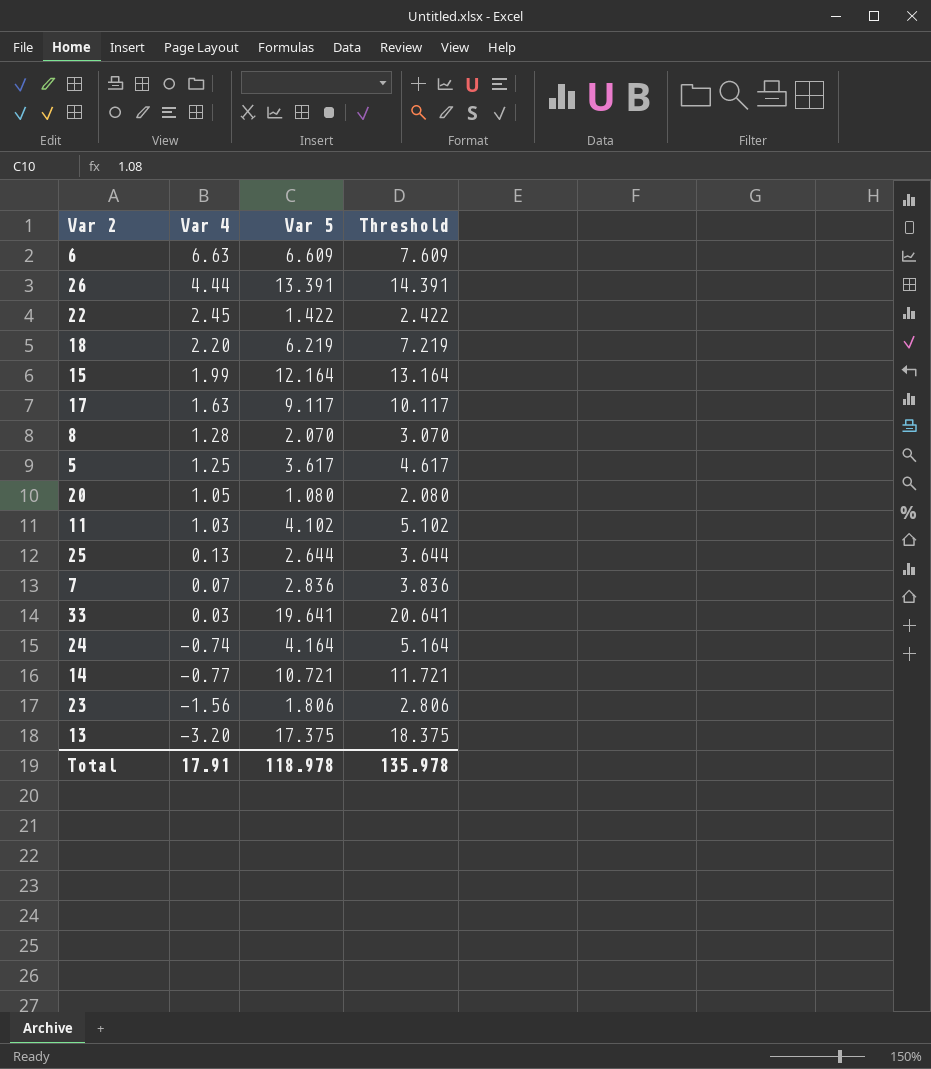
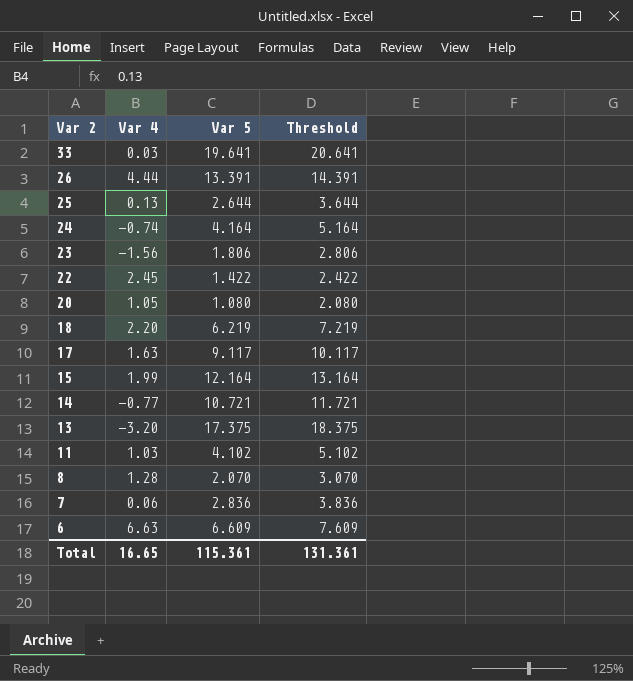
row order: Var 4 descending -> Var 2 descending
row 5: 1.25 | 3.617 | 4.617 -> none
7 | Var 4: 0.07 -> 0.06
Total | Var 4: 17.91 -> 16.65
Total | Var 5: 118.978 -> 115.361
Total | Threshold: 135.978 -> 131.361

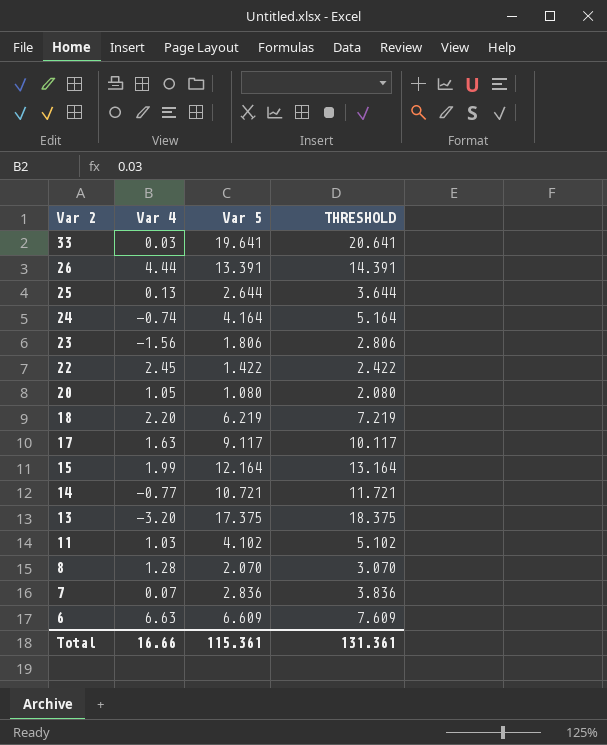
column name: Threshold -> THRESHOLD
7 | Var 4: 0.06 -> 0.07
Total | Var 4: 16.65 -> 16.66

